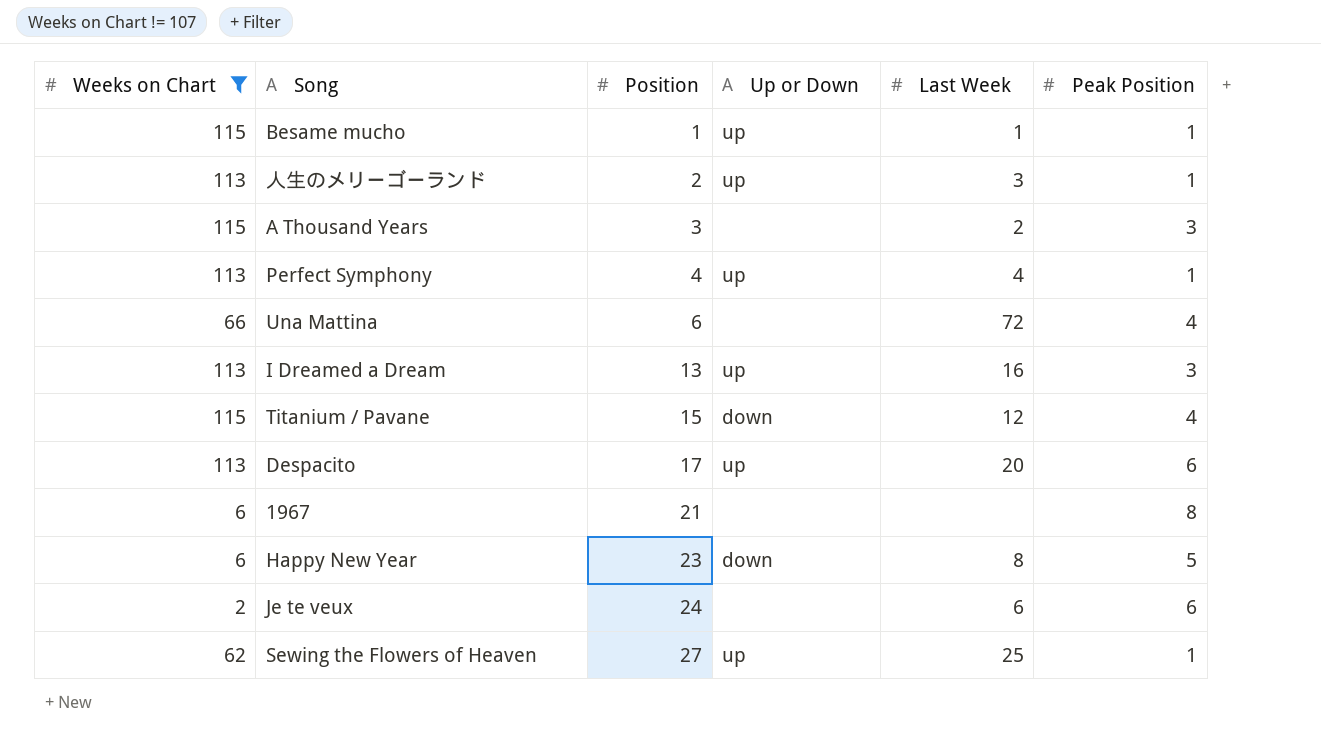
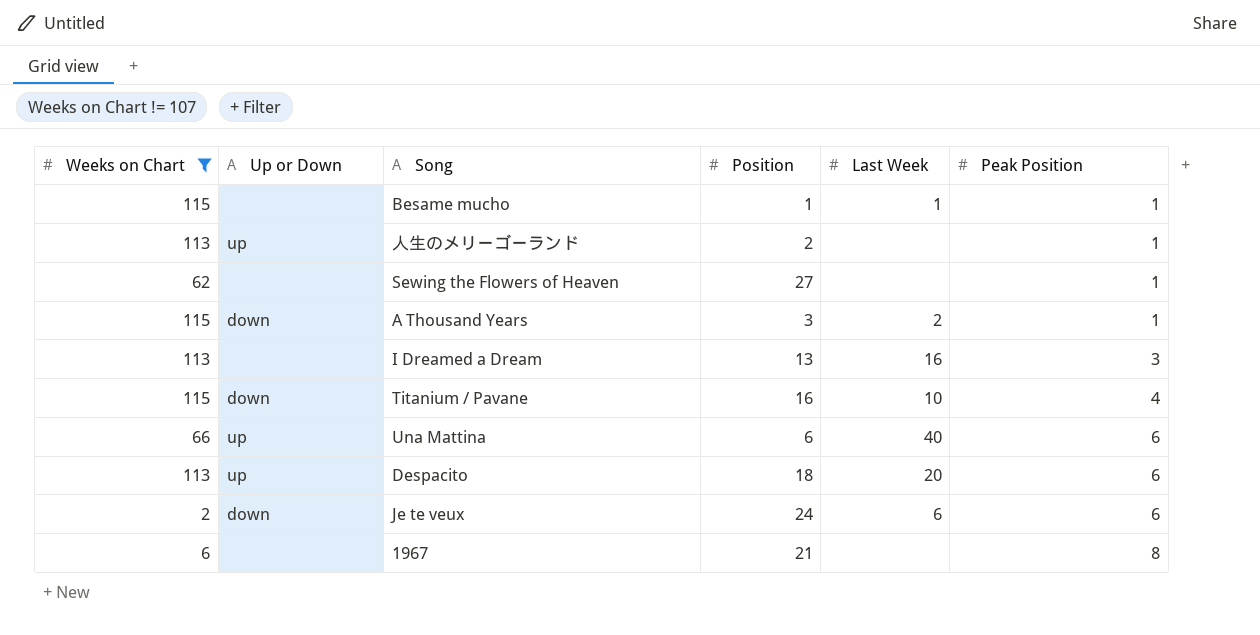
row order: Position ascending -> Peak Position ascending
column Up or Down | position: 4 -> 2
row Perfect Symphony: 113 | 4 | up | 4 | 1 -> none
row Happy New Year: 6 | 23 | down | 8 | 5 -> none
Besame mucho | Up or Down: up -> none
人生のメリーゴーランド | Last Week: 3 -> none
Sewing the Flowers of Heaven | Up or Down: up -> none
Sewing the Flowers of Heaven | Last Week: 25 -> none
A Thousand Years | Up or Down: none -> down
A Thousand Years | Peak Position: 3 -> 1
I Dreamed a Dream | Up or Down: up -> none
Titanium / Pavane | Position: 15 -> 16
Titanium / Pavane | Last Week: 12 -> 10
Una Mattina | Up or Down: none -> up
Una Mattina | Last Week: 72 -> 40
Una Mattina | Peak Position: 4 -> 6
Despacito | Position: 17 -> 18
Je te veux | Up or Down: none -> down

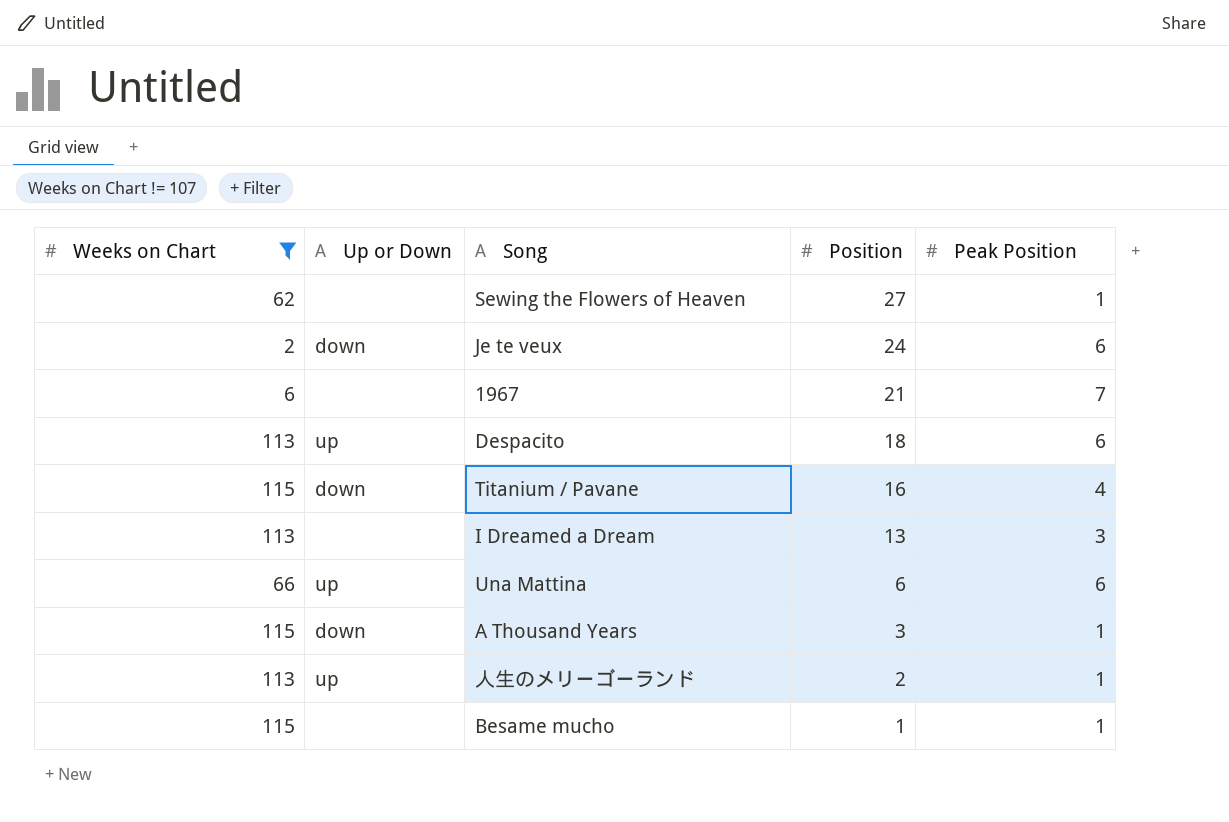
row order: Peak Position ascending -> Position descending
column Last Week | position: 5 -> none
1967 | Peak Position: 8 -> 7

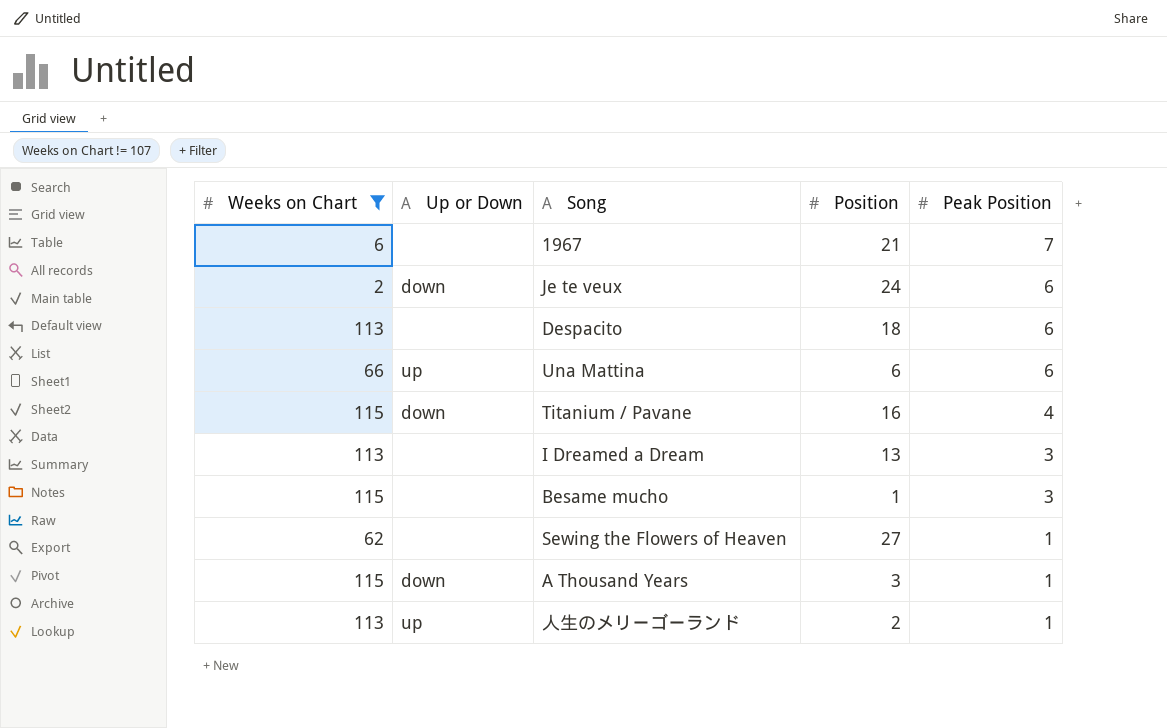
row order: Position descending -> Peak Position descending
Despacito | Up or Down: up -> none
Besame mucho | Peak Position: 1 -> 3

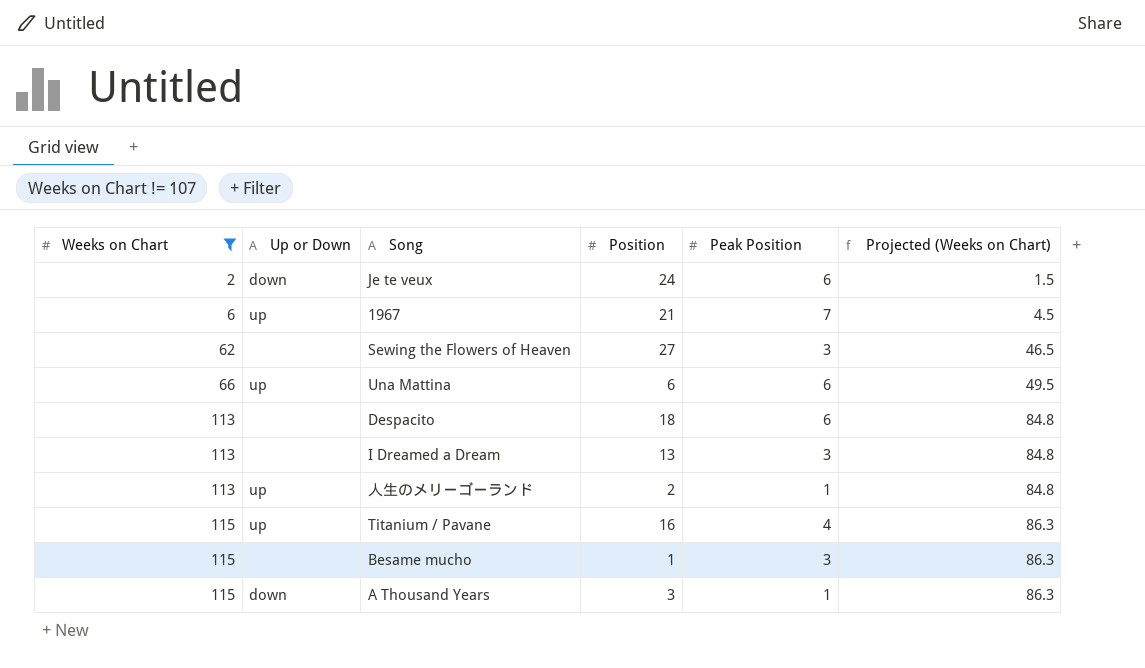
row order: Peak Position descending -> Weeks on Chart ascending
column Projected (Weeks on Chart) | formula: none -> [Weeks on Chart] * 0.75
1967 | Up or Down: none -> up
Sewing the Flowers of Heaven | Peak Position: 1 -> 3
Titanium / Pavane | Up or Down: down -> up

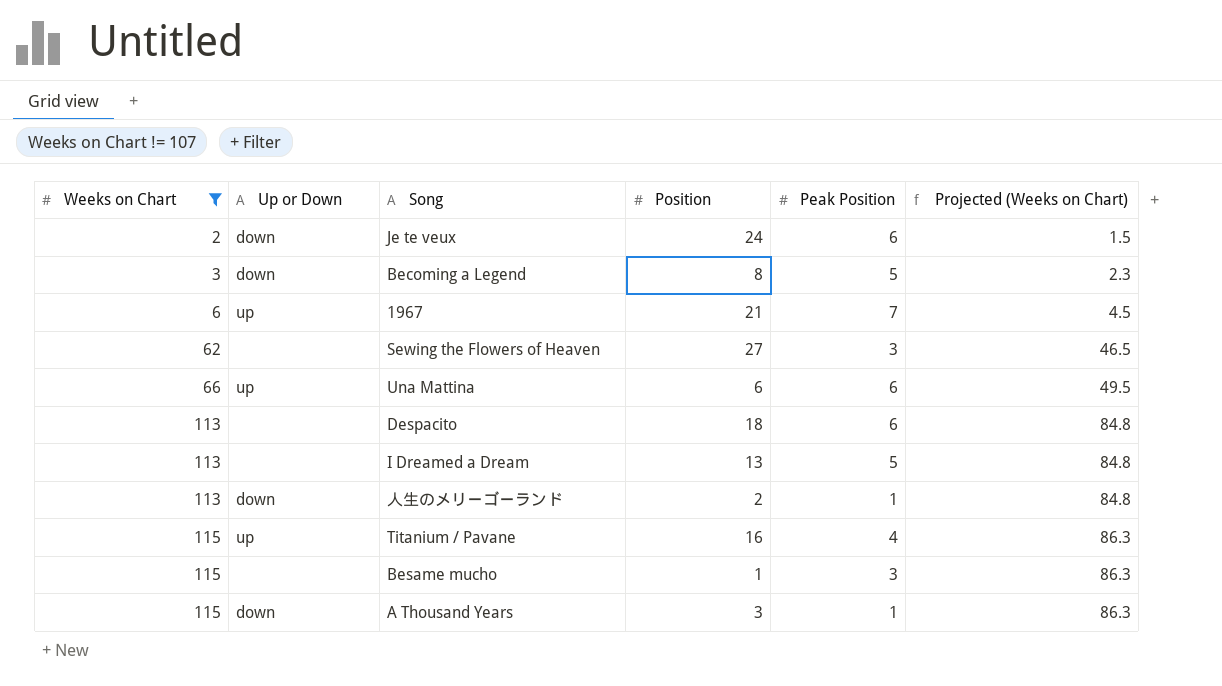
row Becoming a Legend: none -> 3 | down | 8 | 5 | 2.3
I Dreamed a Dream | Peak Position: 3 -> 5
人生のメリーゴーランド | Up or Down: up -> down

